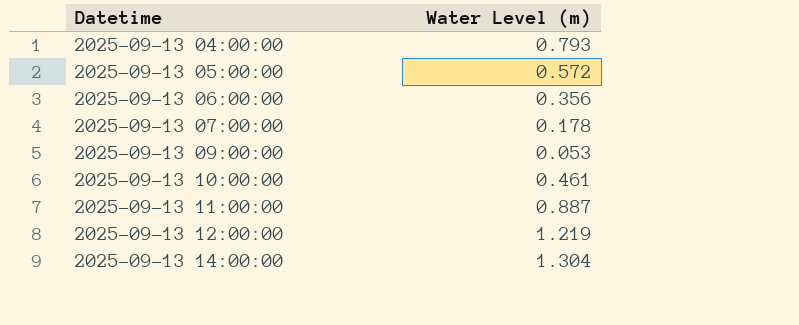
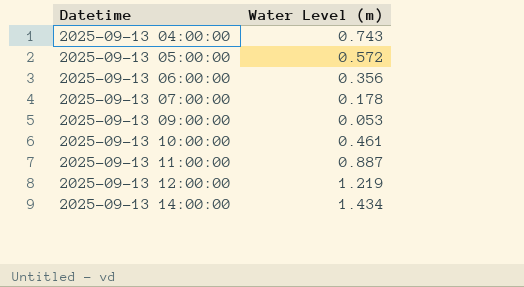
2025-09-13 04:00:00 | Water Level (m): 0.793 -> 0.743
2025-09-13 14:00:00 | Water Level (m): 1.304 -> 1.434

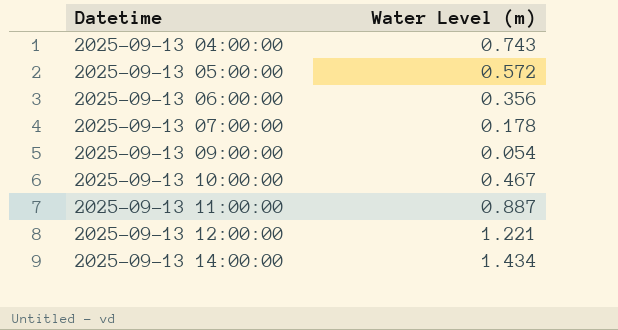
2025-09-13 09:00:00 | Water Level (m): 0.053 -> 0.054
2025-09-13 10:00:00 | Water Level (m): 0.461 -> 0.467
2025-09-13 12:00:00 | Water Level (m): 1.219 -> 1.221

